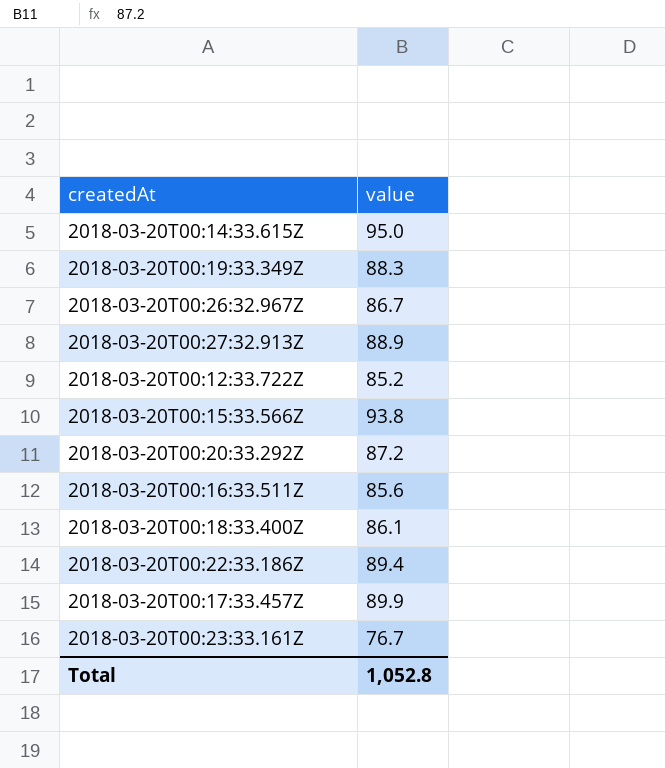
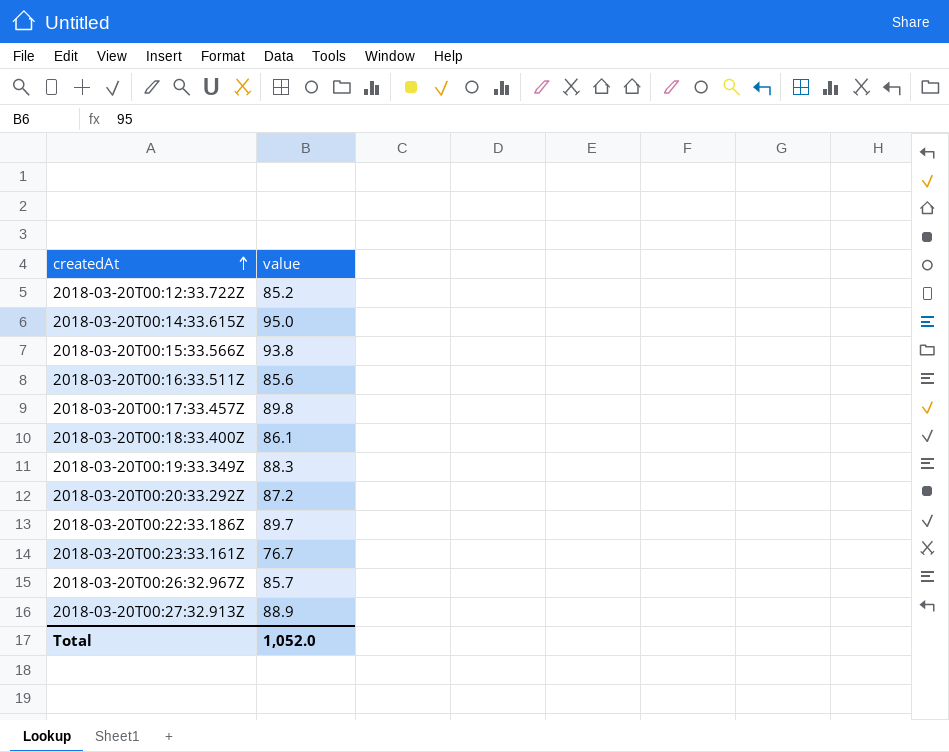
row order: none -> createdAt ascending
2018-03-20T00:17:33.457Z | value: 89.9 -> 89.8
2018-03-20T00:22:33.186Z | value: 89.4 -> 89.7
2018-03-20T00:26:32.967Z | value: 86.7 -> 85.7
Total | value: 1,052.8 -> 1,052.0

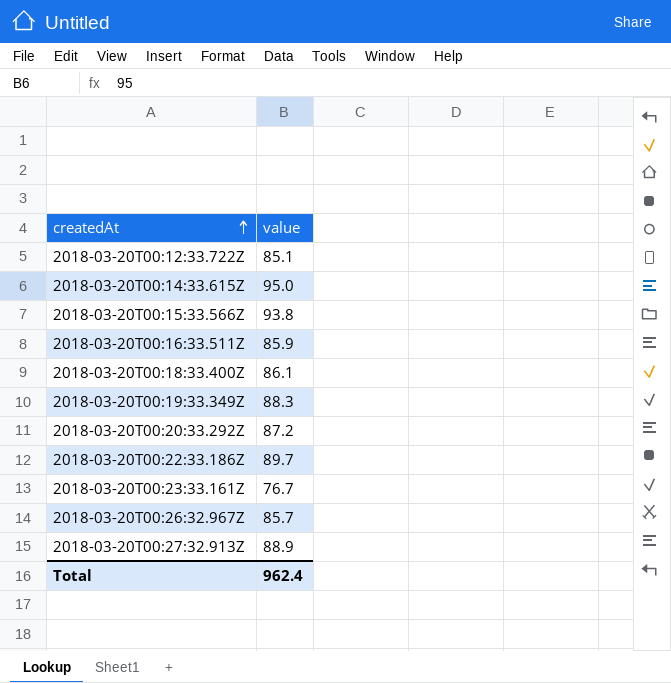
row 2018-03-20T00:17:33.457Z: 89.8 -> none
2018-03-20T00:12:33.722Z | value: 85.2 -> 85.1
2018-03-20T00:16:33.511Z | value: 85.6 -> 85.9
Total | value: 1,052.0 -> 962.4

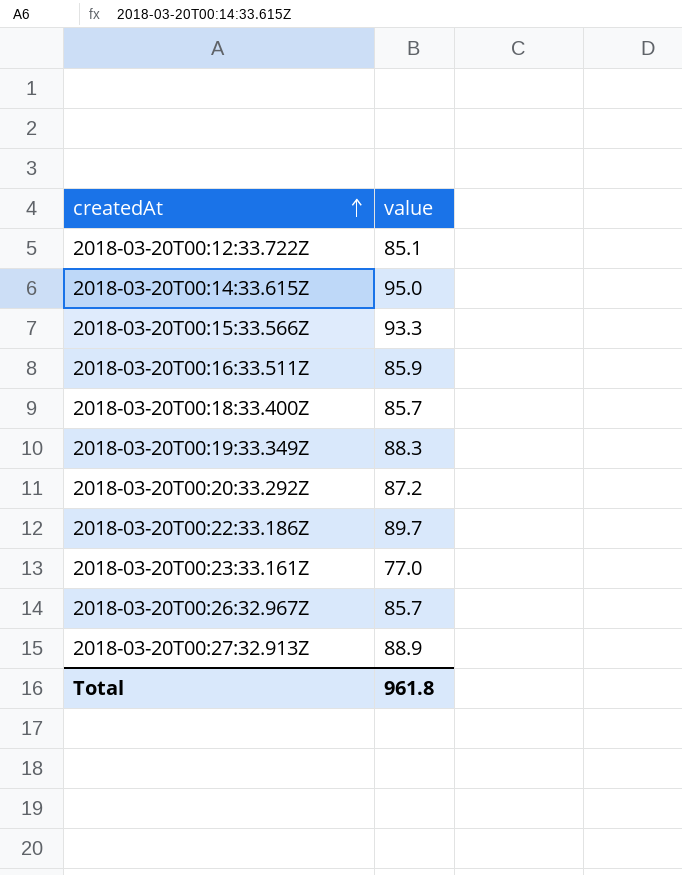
2018-03-20T00:15:33.566Z | value: 93.8 -> 93.3
2018-03-20T00:18:33.400Z | value: 86.1 -> 85.7
2018-03-20T00:23:33.161Z | value: 76.7 -> 77.0
Total | value: 962.4 -> 961.8

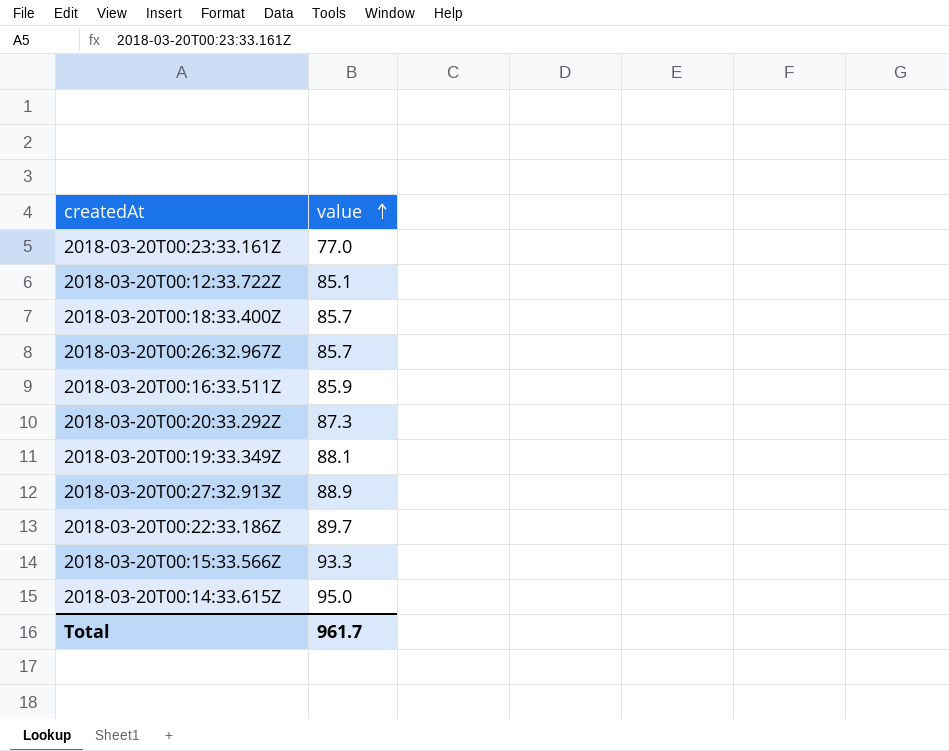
row order: createdAt ascending -> value ascending
2018-03-20T00:20:33.292Z | value: 87.2 -> 87.3
2018-03-20T00:19:33.349Z | value: 88.3 -> 88.1
Total | value: 961.8 -> 961.7

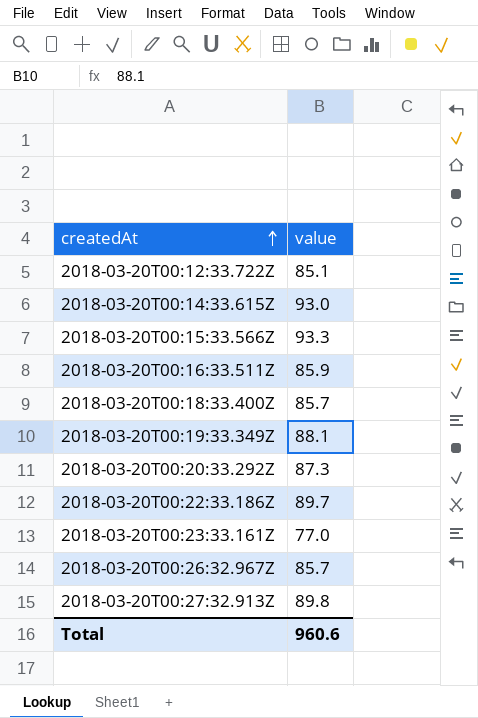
row order: value ascending -> createdAt ascending
2018-03-20T00:14:33.615Z | value: 95.0 -> 93.0
2018-03-20T00:27:32.913Z | value: 88.9 -> 89.8
Total | value: 961.7 -> 960.6

